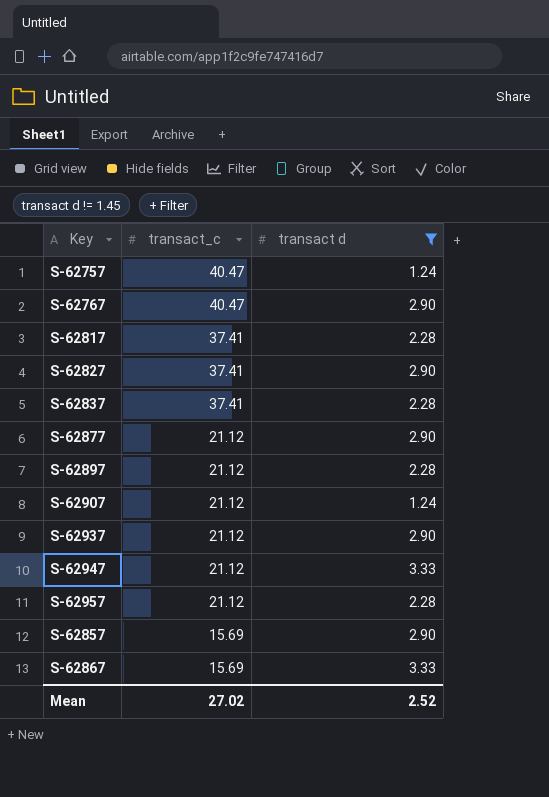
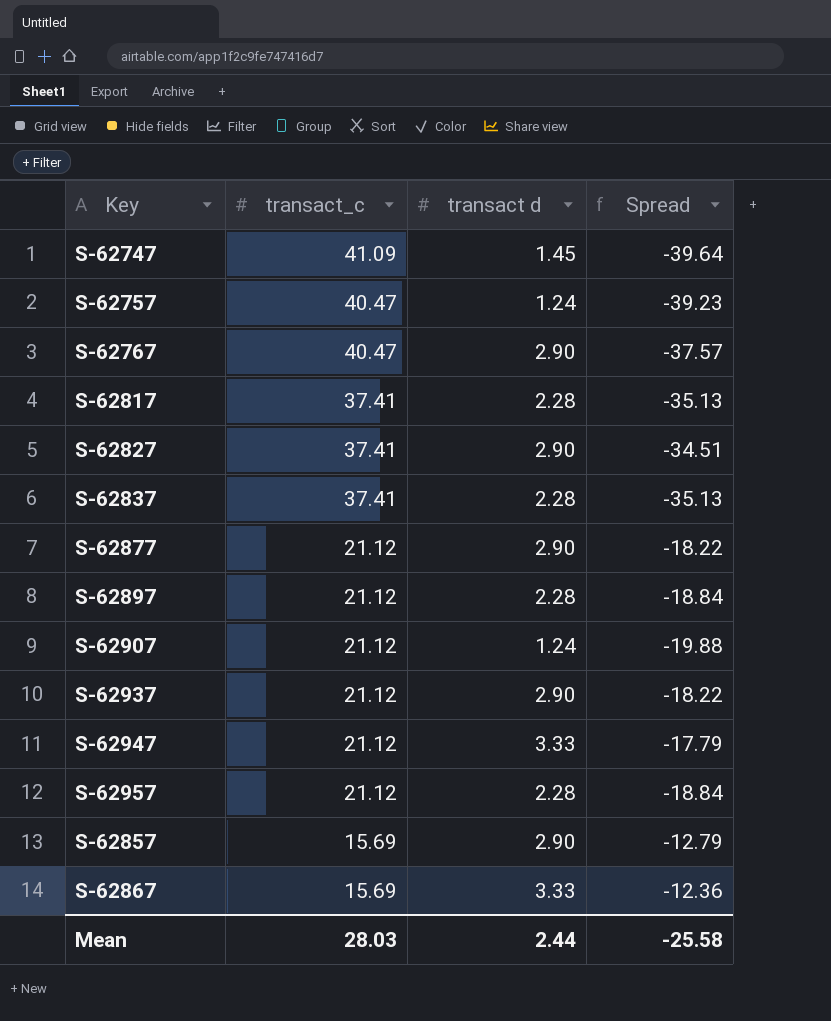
filter: transact d != 1.45 -> none
column Spread | formula: none -> [transact d] - [transact_c]
Mean | transact_c: 27.02 -> 28.03
Mean | transact d: 2.52 -> 2.44

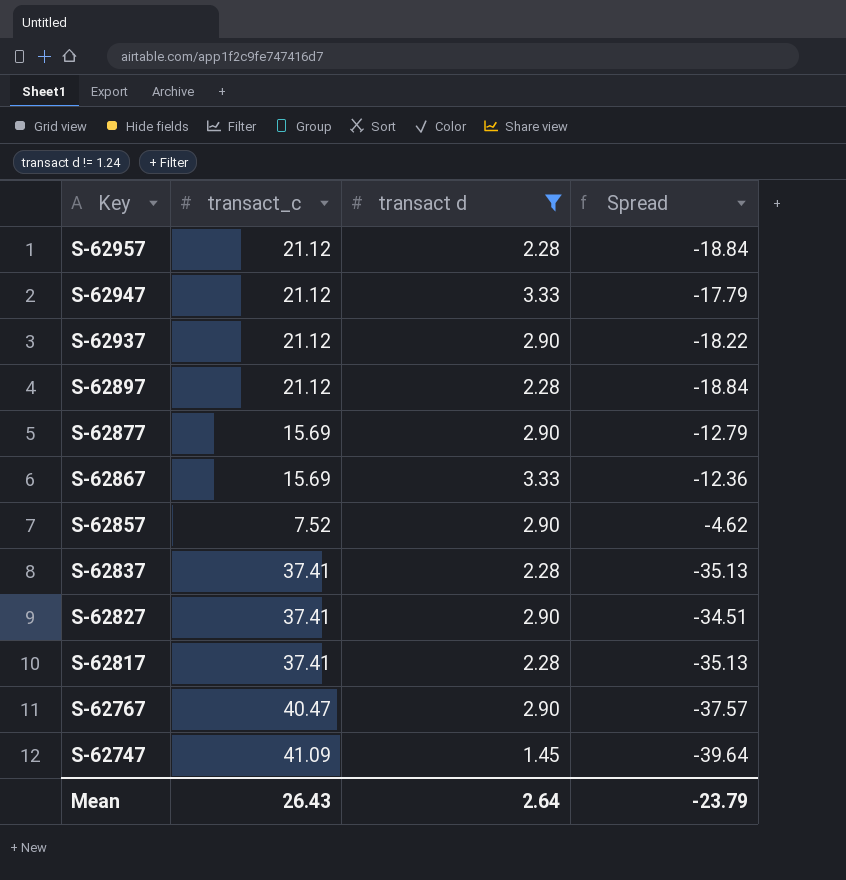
filter: none -> transact d != 1.24
row order: transact_c descending -> Key descending
S-62877 | transact_c: 21.12 -> 15.69
S-62877 | Spread: -18.22 -> -12.79
S-62857 | transact_c: 15.69 -> 7.52
S-62857 | Spread: -12.79 -> -4.62
Mean | transact_c: 28.03 -> 26.43
Mean | transact d: 2.44 -> 2.64
Mean | Spread: -25.58 -> -23.79

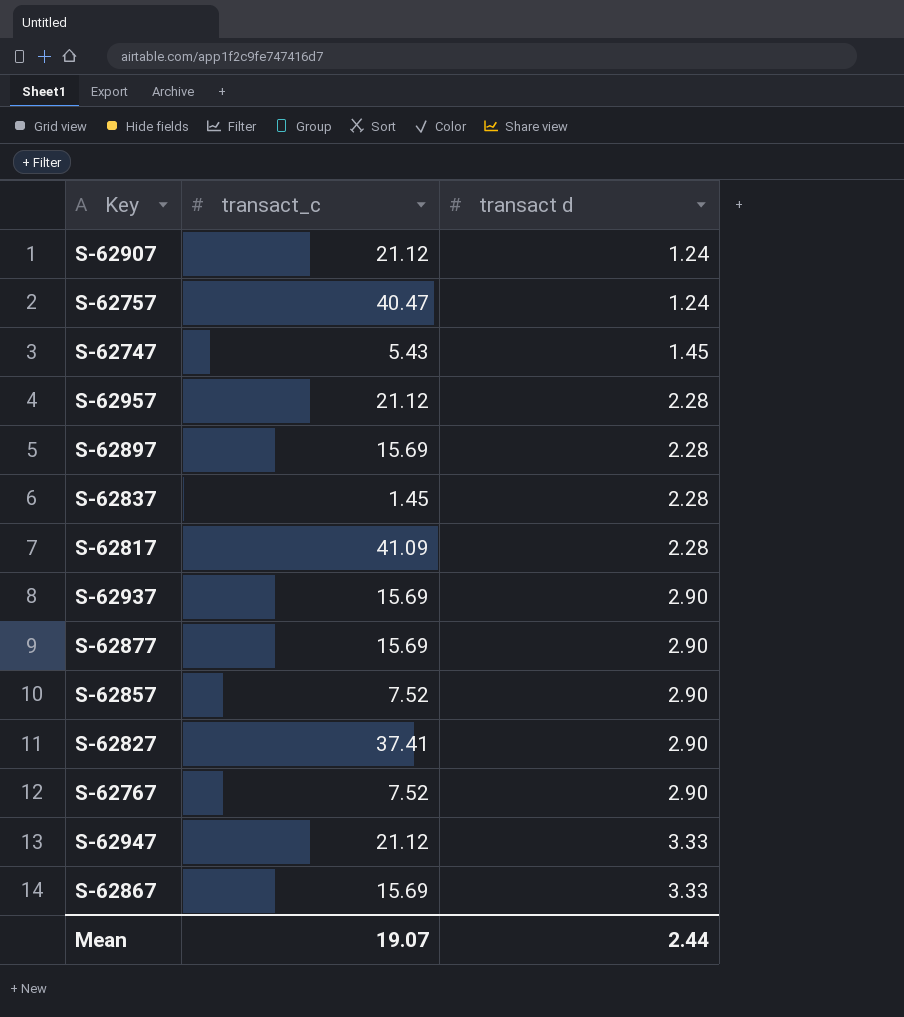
filter: transact d != 1.24 -> none
row order: Key descending -> transact d ascending
column Spread | formula: [transact d] - [transact_c] -> none
S-62747 | transact_c: 41.09 -> 5.43
S-62897 | transact_c: 21.12 -> 15.69
S-62837 | transact_c: 37.41 -> 1.45
S-62817 | transact_c: 37.41 -> 41.09
S-62937 | transact_c: 21.12 -> 15.69
S-62767 | transact_c: 40.47 -> 7.52
Mean | transact_c: 26.43 -> 19.07
Mean | transact d: 2.64 -> 2.44

